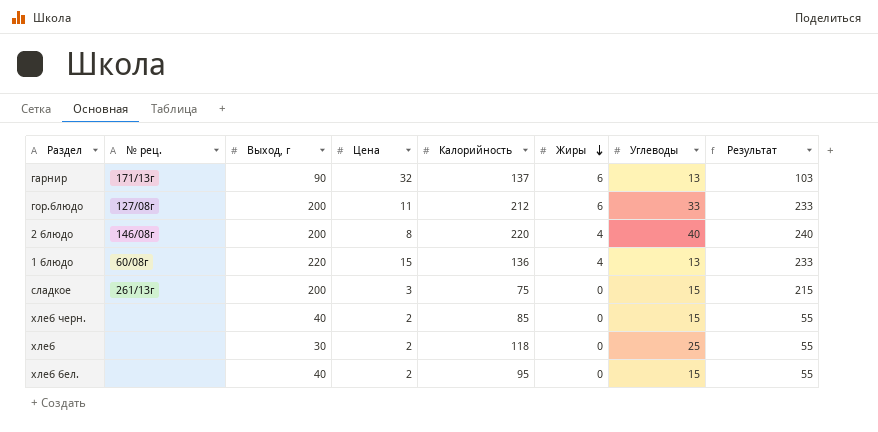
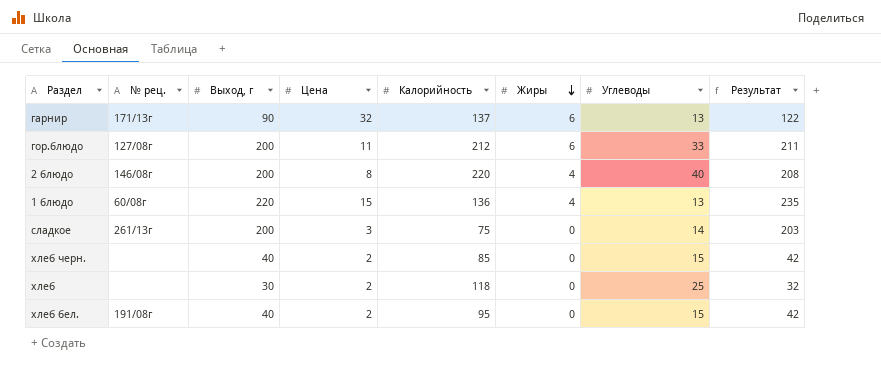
column Результат | formula: [Выход, г] + [Углеводы] -> [Выход, г] + [Цена]
сладкое | Углеводы: 15 -> 14
хлеб бел. | № рец.: none -> 191/08г

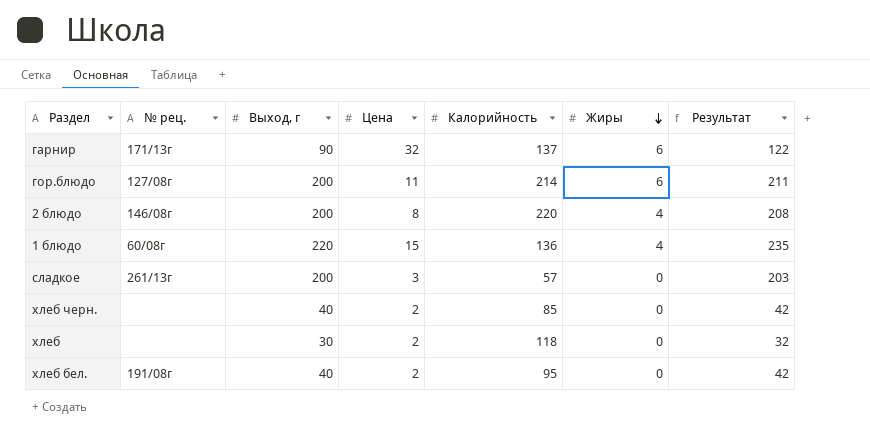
column Углеводы | position: 7 -> none
гор.блюдо | Калорийность: 212 -> 214
сладкое | Калорийность: 75 -> 57

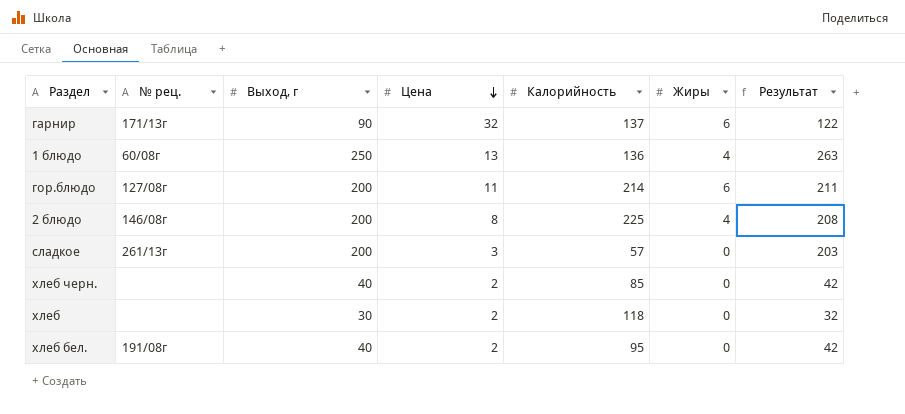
row order: Жиры descending -> Цена descending
1 блюдо | Выход, г: 220 -> 250
1 блюдо | Цена: 15 -> 13
1 блюдо | Результат: 235 -> 263
2 блюдо | Калорийность: 220 -> 225

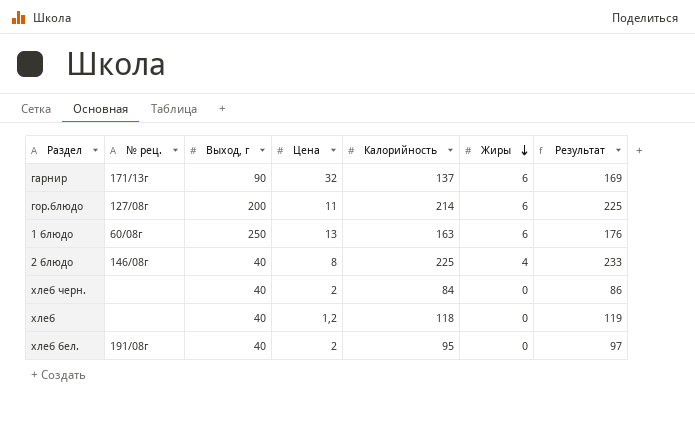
row order: Цена descending -> Жиры descending
column Результат | formula: [Выход, г] + [Цена] -> [Цена] + [Калорийность]
row сладкое: 261/13г | 200 | 3 | 57 | 0 | 203 -> none
1 блюдо | Калорийность: 136 -> 163
1 блюдо | Жиры: 4 -> 6
2 блюдо | Выход, г: 200 -> 40
хлеб черн. | Калорийность: 85 -> 84
хлеб | Выход, г: 30 -> 40
хлеб | Цена: 2 -> 1,2

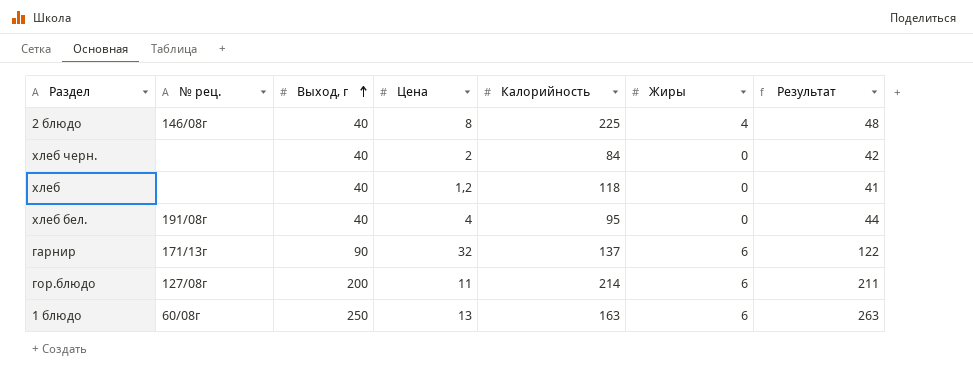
row order: Жиры descending -> Выход, г ascending
column Результат | formula: [Цена] + [Калорийность] -> [Выход, г] + [Цена]
хлеб бел. | Цена: 2 -> 4

